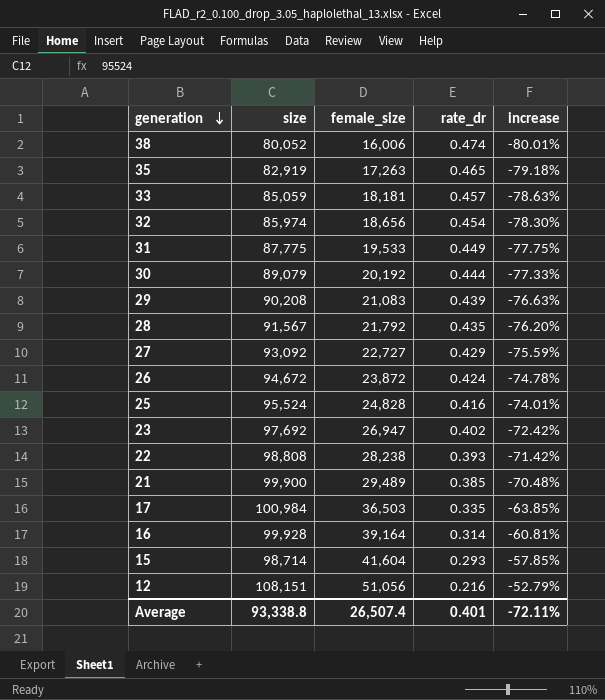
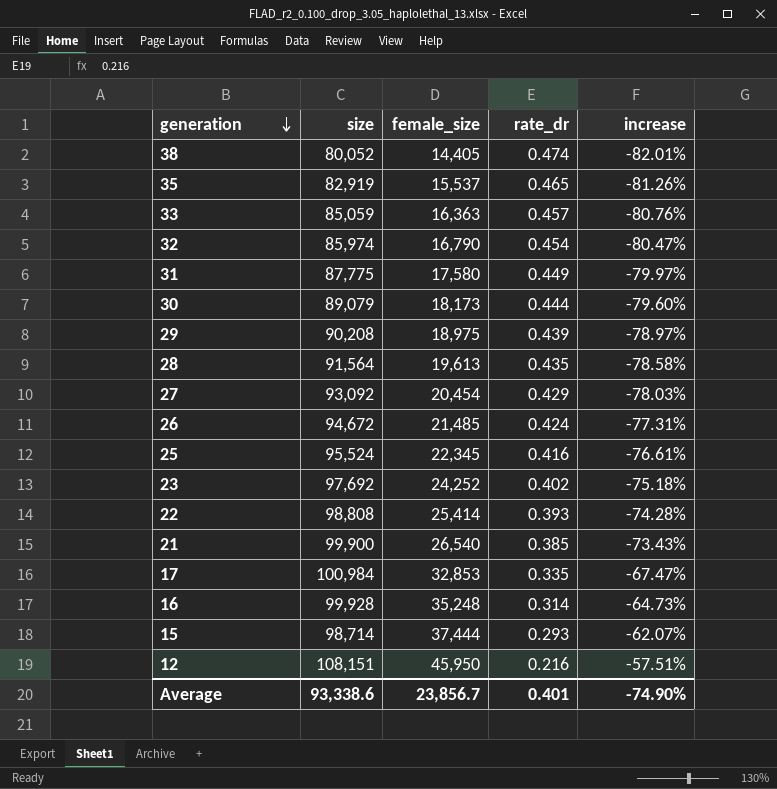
38 | female_size: 16,006 -> 14,405
38 | increase: -80.01% -> -82.01%
35 | female_size: 17,263 -> 15,537
35 | increase: -79.18% -> -81.26%
33 | female_size: 18,181 -> 16,363
33 | increase: -78.63% -> -80.76%
32 | female_size: 18,656 -> 16,790
32 | increase: -78.30% -> -80.47%
31 | female_size: 19,533 -> 17,580
31 | increase: -77.75% -> -79.97%
30 | female_size: 20,192 -> 18,173
30 | increase: -77.33% -> -79.60%
29 | female_size: 21,083 -> 18,975
29 | increase: -76.63% -> -78.97%
28 | size: 91,567 -> 91,564
28 | female_size: 21,792 -> 19,613
28 | increase: -76.20% -> -78.58%
27 | female_size: 22,727 -> 20,454
27 | increase: -75.59% -> -78.03%
26 | female_size: 23,872 -> 21,485
26 | increase: -74.78% -> -77.31%
25 | female_size: 24,828 -> 22,345
25 | increase: -74.01% -> -76.61%
23 | female_size: 26,947 -> 24,252
23 | increase: -72.42% -> -75.18%
22 | female_size: 28,238 -> 25,414
22 | increase: -71.42% -> -74.28%
21 | female_size: 29,489 -> 26,540
21 | increase: -70.48% -> -73.43%
17 | female_size: 36,503 -> 32,853
17 | increase: -63.85% -> -67.47%
16 | female_size: 39,164 -> 35,248
16 | increase: -60.81% -> -64.73%
15 | female_size: 41,604 -> 37,444
15 | increase: -57.85% -> -62.07%
12 | female_size: 51,056 -> 45,950
12 | increase: -52.79% -> -57.51%
Average | size: 93,338.8 -> 93,338.6
Average | female_size: 26,507.4 -> 23,856.7
Average | increase: -72.11% -> -74.90%

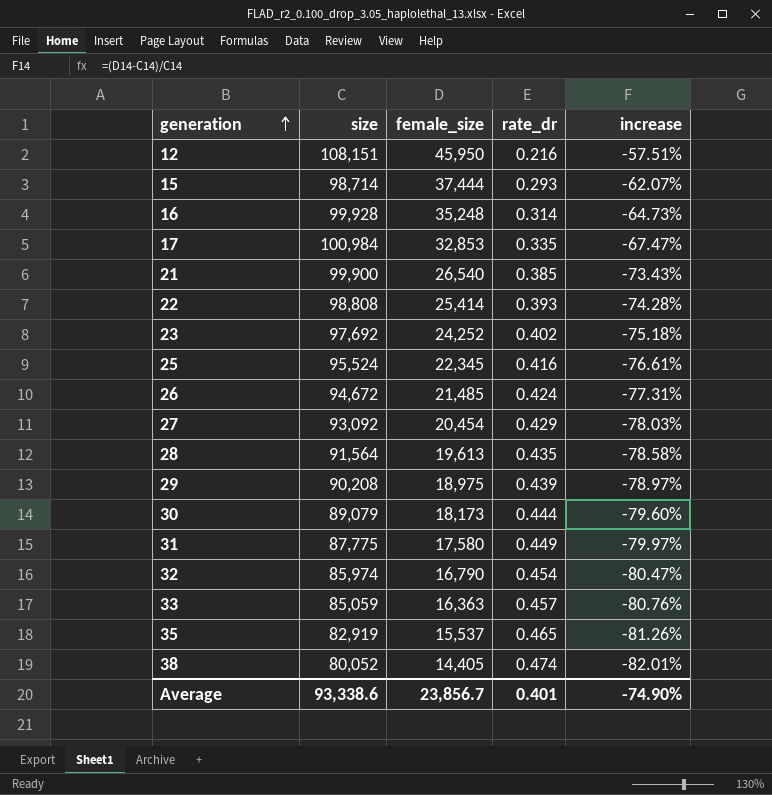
row order: generation descending -> generation ascending

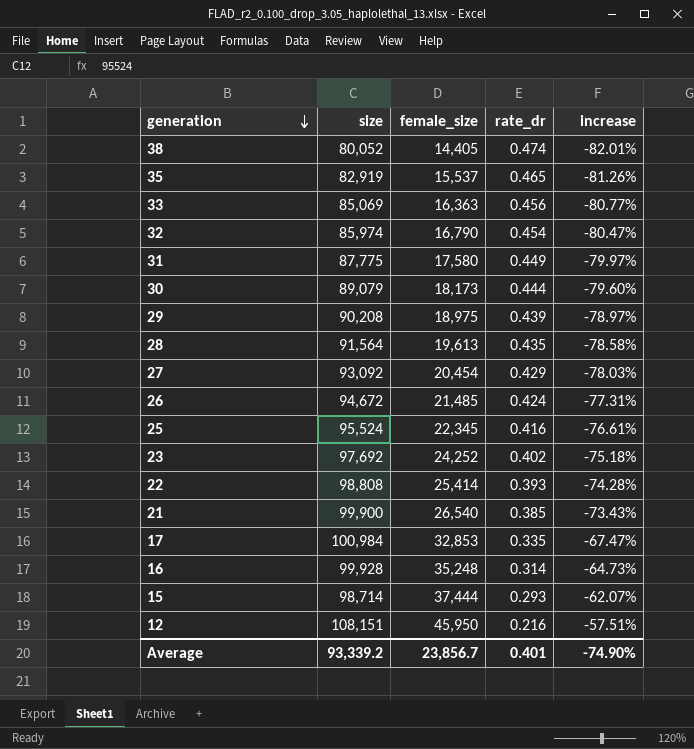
row order: generation ascending -> generation descending
33 | size: 85,059 -> 85,069
33 | rate_dr: 0.457 -> 0.456
33 | increase: -80.76% -> -80.77%
Average | size: 93,338.6 -> 93,339.2

